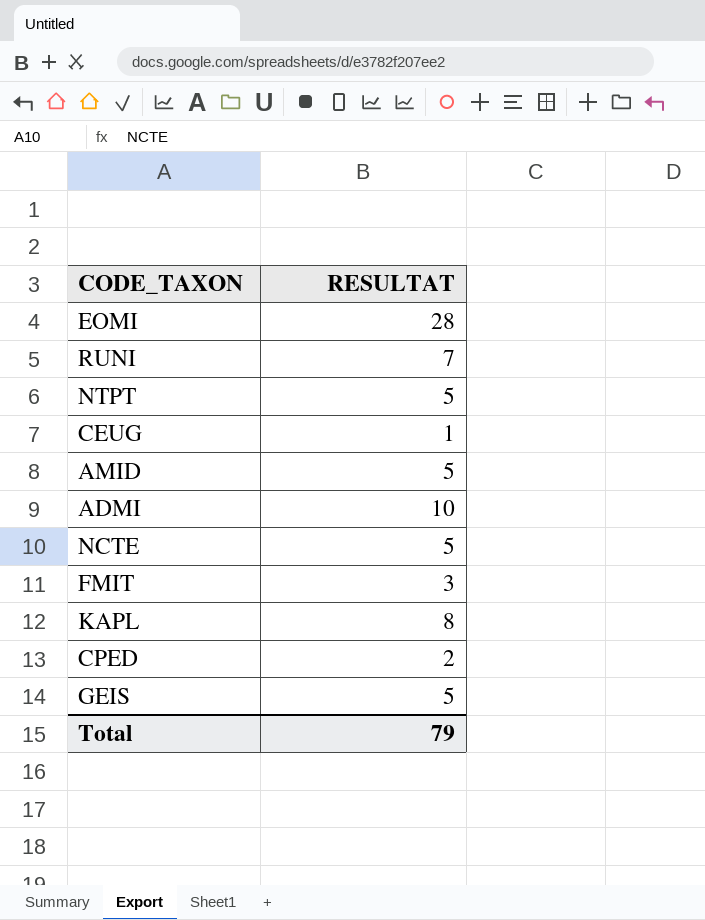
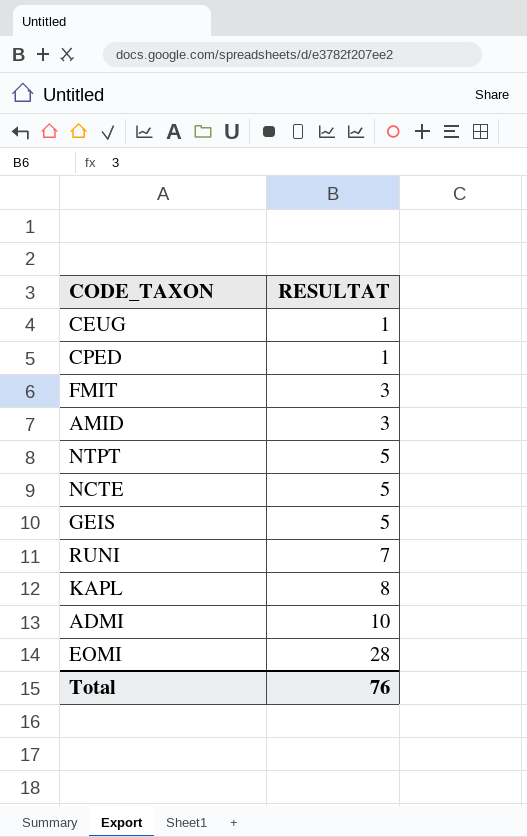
row order: none -> RESULTAT ascending
CPED | RESULTAT: 2 -> 1
AMID | RESULTAT: 5 -> 3
Total | RESULTAT: 79 -> 76

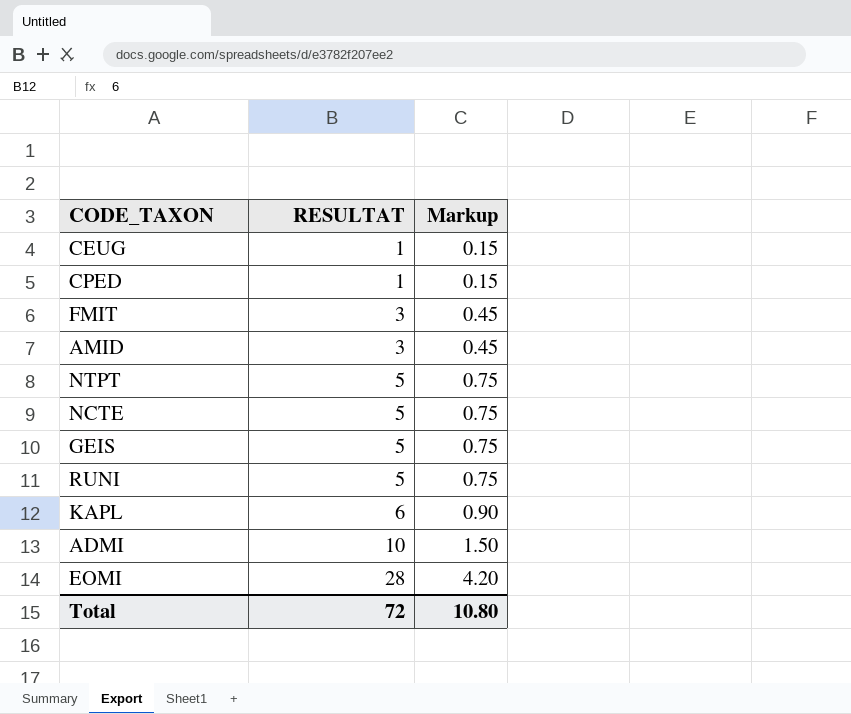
column Markup | formula: none -> [RESULTAT] * 0.15
RUNI | RESULTAT: 7 -> 5
KAPL | RESULTAT: 8 -> 6
Total | RESULTAT: 76 -> 72

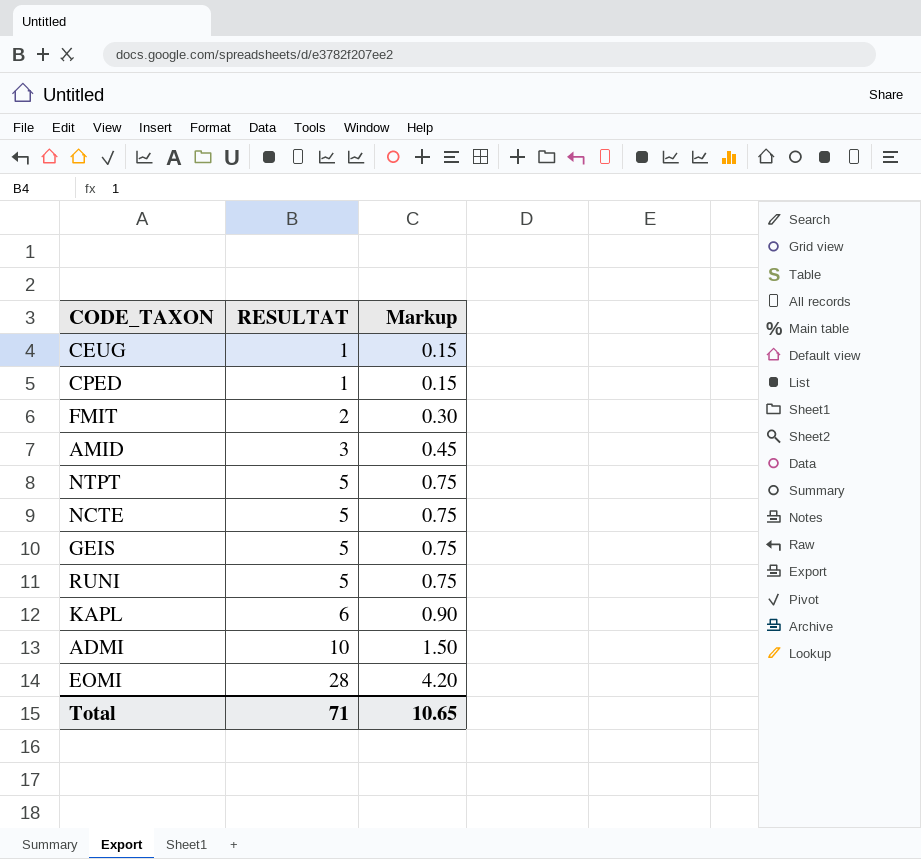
FMIT | RESULTAT: 3 -> 2
FMIT | Markup: 0.45 -> 0.30
Total | RESULTAT: 72 -> 71
Total | Markup: 10.80 -> 10.65

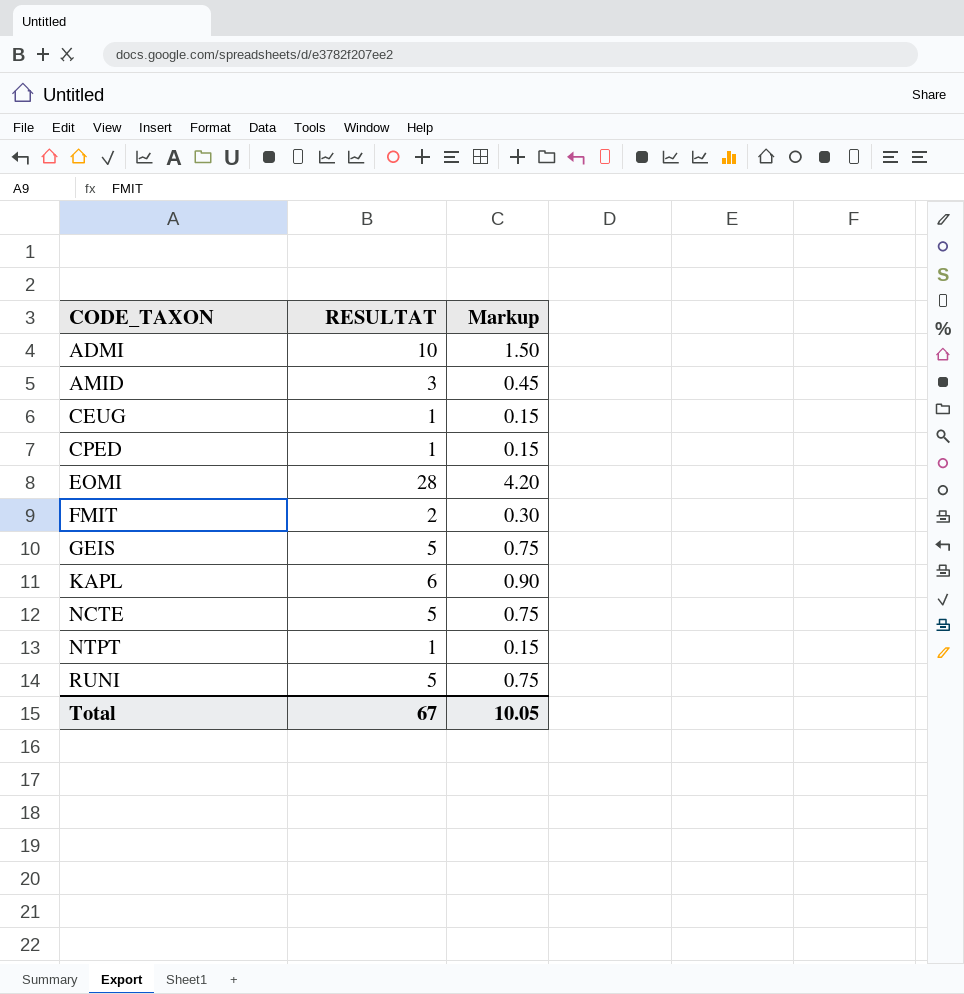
row order: RESULTAT ascending -> CODE_TAXON ascending
NTPT | RESULTAT: 5 -> 1
NTPT | Markup: 0.75 -> 0.15
Total | RESULTAT: 71 -> 67
Total | Markup: 10.65 -> 10.05

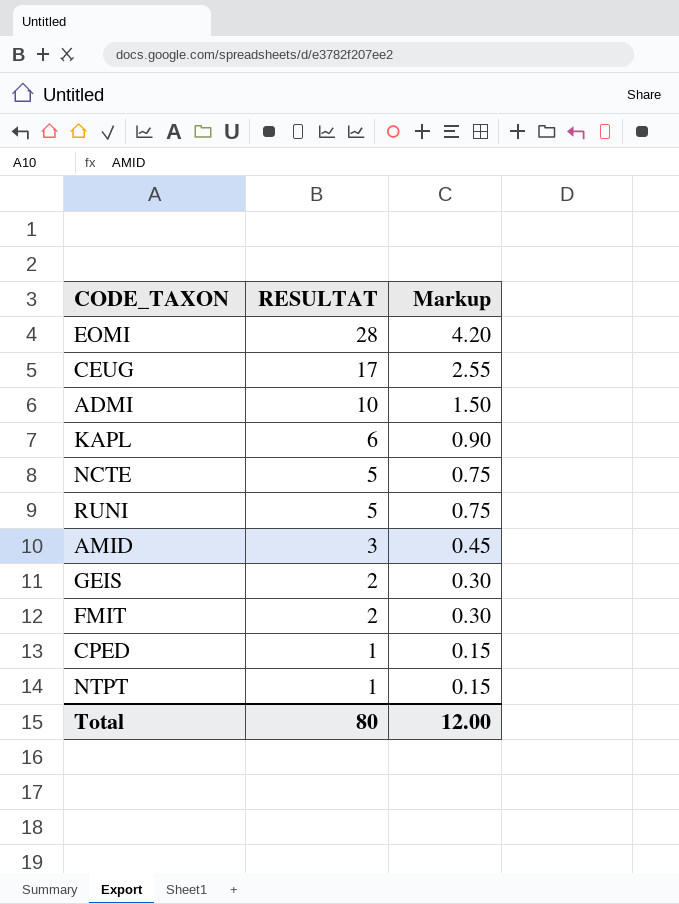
row order: CODE_TAXON ascending -> RESULTAT descending
CEUG | RESULTAT: 1 -> 17
CEUG | Markup: 0.15 -> 2.55
GEIS | RESULTAT: 5 -> 2
GEIS | Markup: 0.75 -> 0.30
Total | RESULTAT: 67 -> 80
Total | Markup: 10.05 -> 12.00

